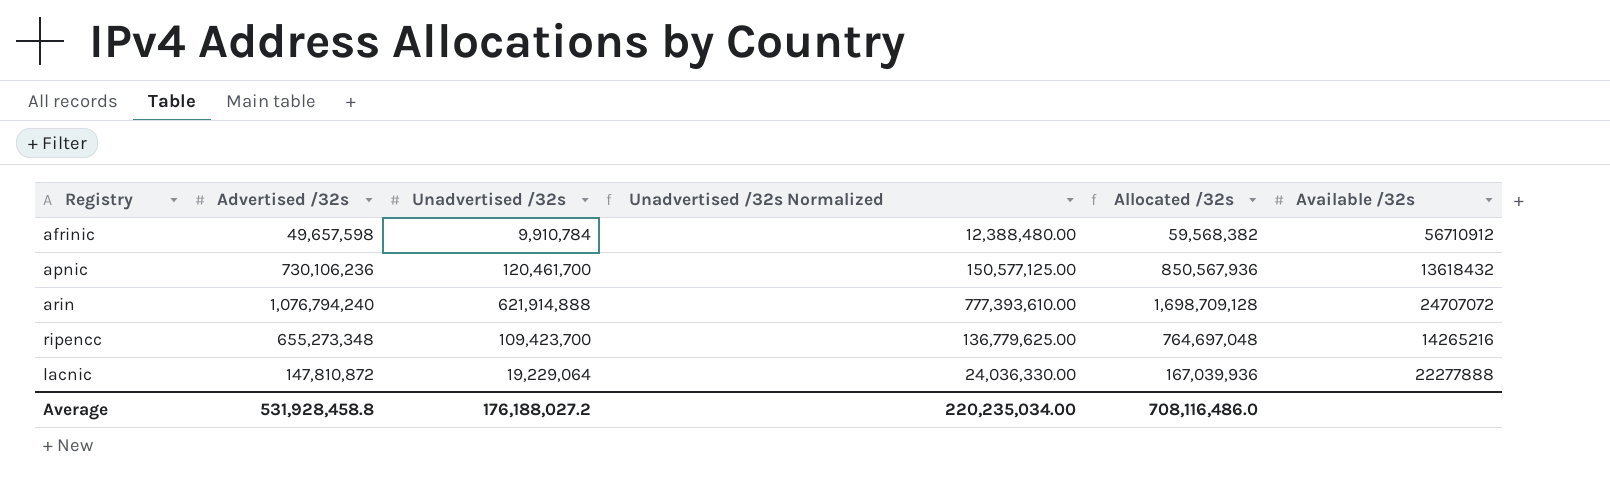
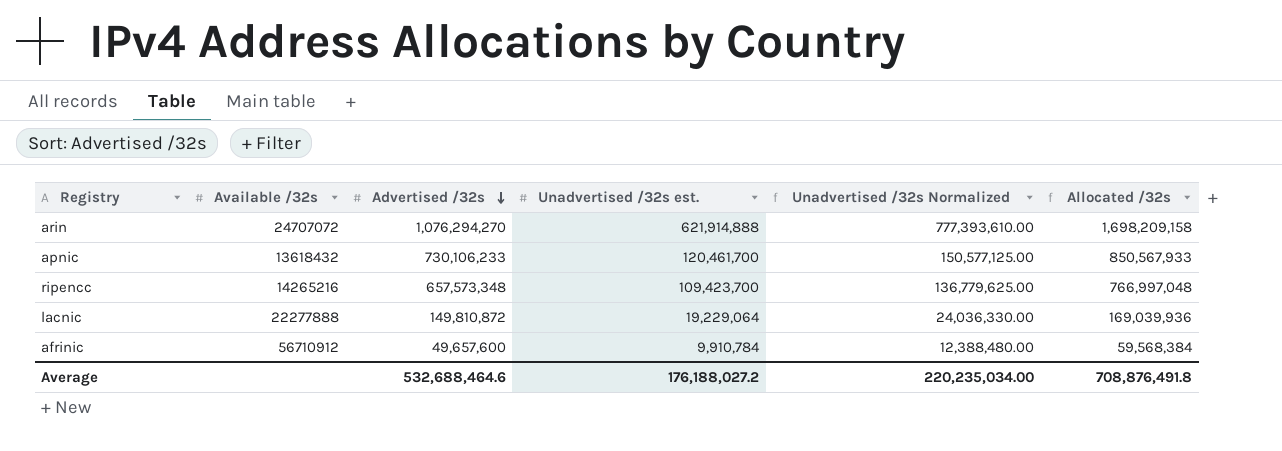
row order: none -> Advertised /32s descending
column Available /32s | position: 6 -> 2
column name: Unadvertised /32s -> Unadvertised /32s est.
arin | Advertised /32s: 1,076,794,240 -> 1,076,294,270
arin | Allocated /32s: 1,698,709,128 -> 1,698,209,158
apnic | Advertised /32s: 730,106,236 -> 730,106,233
apnic | Allocated /32s: 850,567,936 -> 850,567,933
ripencc | Advertised /32s: 655,273,348 -> 657,573,348
ripencc | Allocated /32s: 764,697,048 -> 766,997,048
lacnic | Advertised /32s: 147,810,872 -> 149,810,872
lacnic | Allocated /32s: 167,039,936 -> 169,039,936
afrinic | Advertised /32s: 49,657,598 -> 49,657,600
afrinic | Allocated /32s: 59,568,382 -> 59,568,384
Average | Advertised /32s: 531,928,458.8 -> 532,688,464.6
Average | Allocated /32s: 708,116,486.0 -> 708,876,491.8

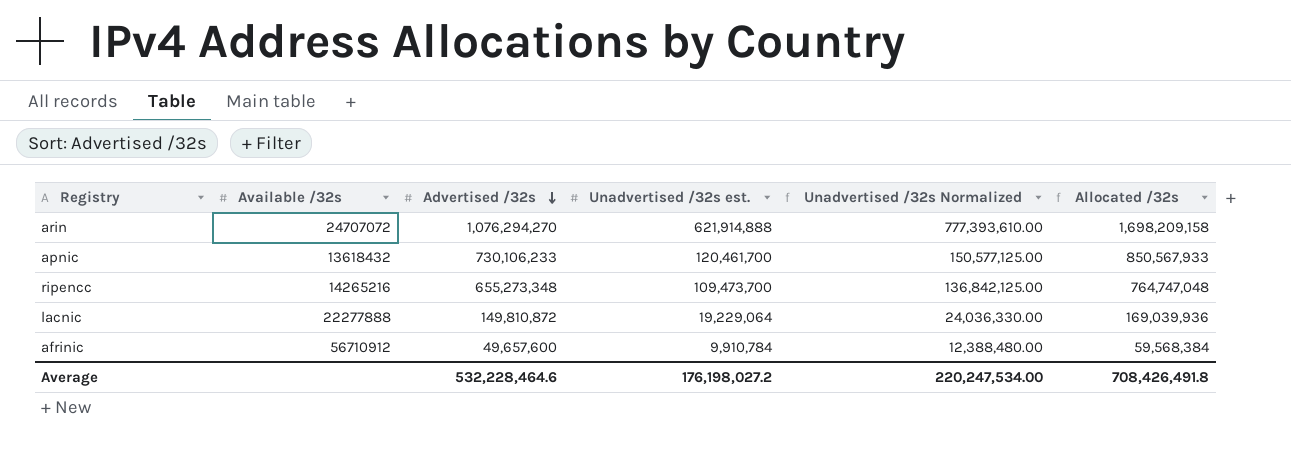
ripencc | Advertised /32s: 657,573,348 -> 655,273,348
ripencc | Unadvertised /32s est.: 109,423,700 -> 109,473,700
ripencc | Unadvertised /32s Normalized: 136,779,625.00 -> 136,842,125.00
ripencc | Allocated /32s: 766,997,048 -> 764,747,048
Average | Advertised /32s: 532,688,464.6 -> 532,228,464.6
Average | Unadvertised /32s est.: 176,188,027.2 -> 176,198,027.2
Average | Unadvertised /32s Normalized: 220,235,034.00 -> 220,247,534.00
Average | Allocated /32s: 708,876,491.8 -> 708,426,491.8

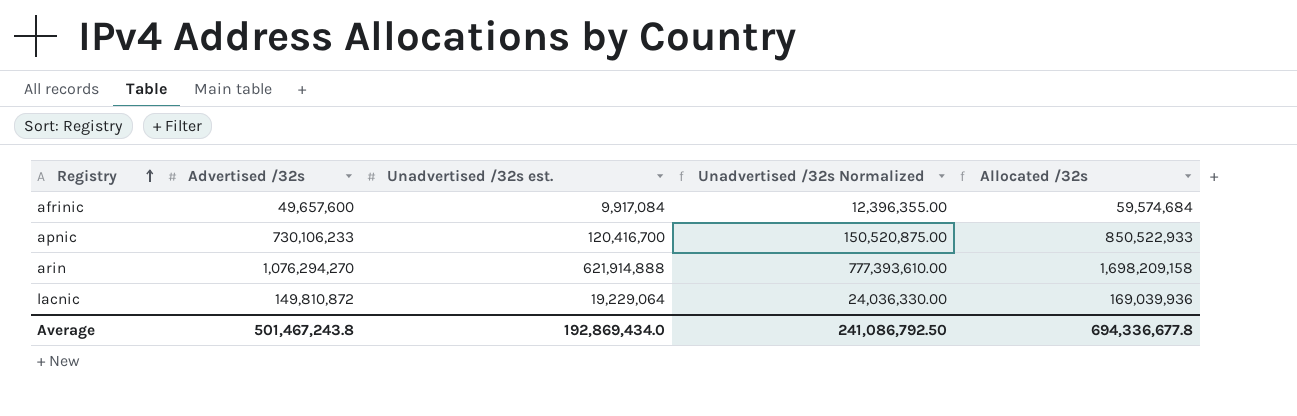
row order: Advertised /32s descending -> Registry ascending
column Available /32s | position: 2 -> none
row ripencc: 14265216 | 655,273,348 | 109,473,700 | 136,842,125.00 | 764,747,048 -> none
afrinic | Unadvertised /32s est.: 9,910,784 -> 9,917,084
afrinic | Unadvertised /32s Normalized: 12,388,480.00 -> 12,396,355.00
afrinic | Allocated /32s: 59,568,384 -> 59,574,684
apnic | Unadvertised /32s est.: 120,461,700 -> 120,416,700
apnic | Unadvertised /32s Normalized: 150,577,125.00 -> 150,520,875.00
apnic | Allocated /32s: 850,567,933 -> 850,522,933
Average | Advertised /32s: 532,228,464.6 -> 501,467,243.8
Average | Unadvertised /32s est.: 176,198,027.2 -> 192,869,434.0
Average | Unadvertised /32s Normalized: 220,247,534.00 -> 241,086,792.50
Average | Allocated /32s: 708,426,491.8 -> 694,336,677.8

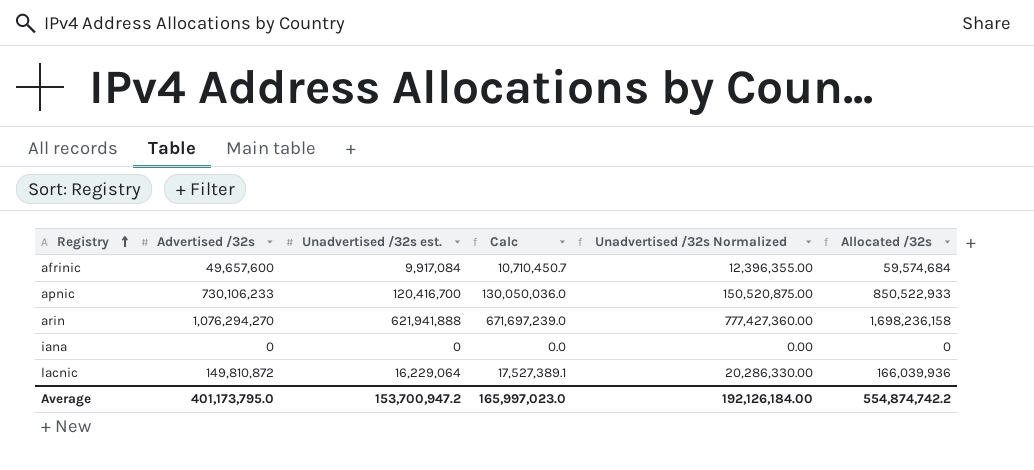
column Calc | formula: none -> [Unadvertised /32s est.] * 1.08
arin | Unadvertised /32s est.: 621,914,888 -> 621,941,888
arin | Unadvertised /32s Normalized: 777,393,610.00 -> 777,427,360.00
arin | Allocated /32s: 1,698,209,158 -> 1,698,236,158
row iana: none -> 0 | 0 | 0.0 | 0.00 | 0
lacnic | Unadvertised /32s est.: 19,229,064 -> 16,229,064
lacnic | Unadvertised /32s Normalized: 24,036,330.00 -> 20,286,330.00
lacnic | Allocated /32s: 169,039,936 -> 166,039,936
Average | Advertised /32s: 501,467,243.8 -> 401,173,795.0
Average | Unadvertised /32s est.: 192,869,434.0 -> 153,700,947.2
Average | Unadvertised /32s Normalized: 241,086,792.50 -> 192,126,184.00
Average | Allocated /32s: 694,336,677.8 -> 554,874,742.2

